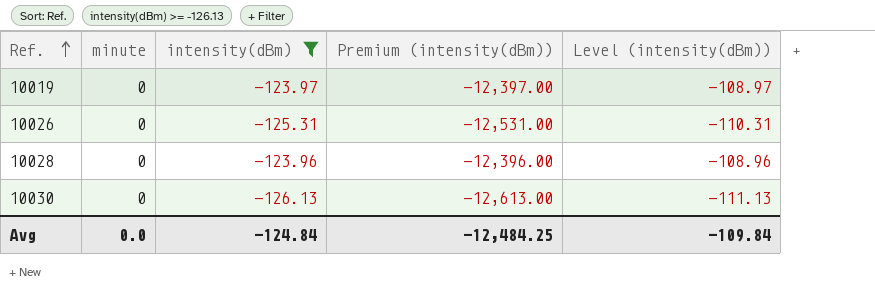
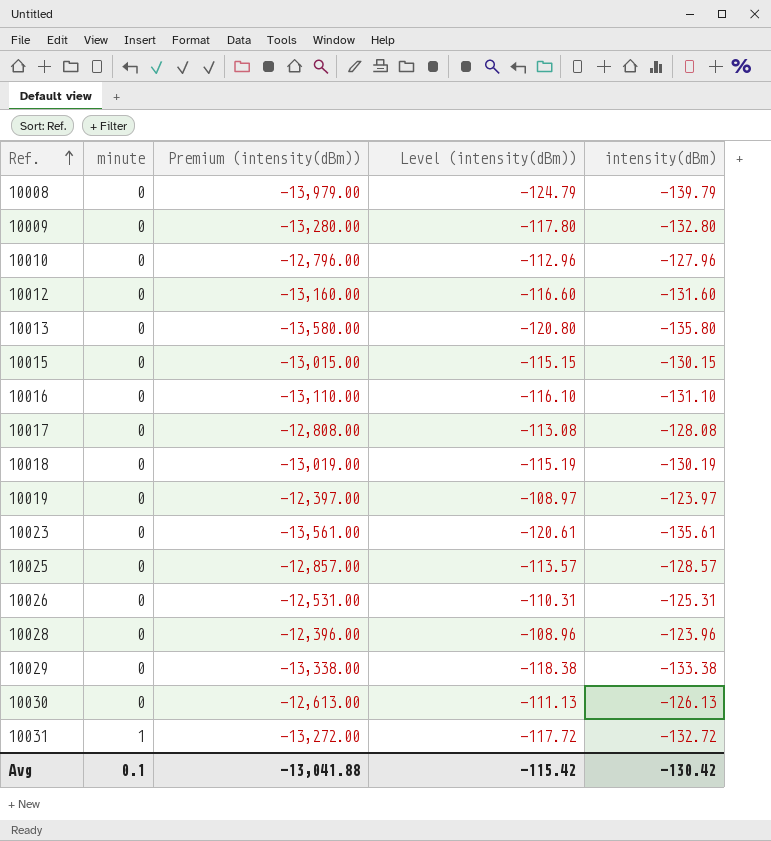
filter: intensity(dBm) >= -126.13 -> none
column intensity(dBm) | position: 3 -> 5
Avg | minute: 0.0 -> 0.1
Avg | Premium (intensity(dBm)): -12,484.25 -> -13,041.88
Avg | Level (intensity(dBm)): -109.84 -> -115.42
Avg | intensity(dBm): -124.84 -> -130.42

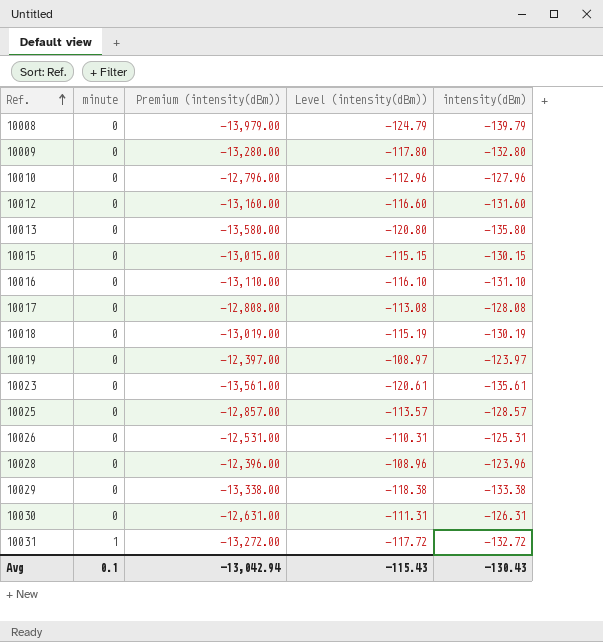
10030 | Premium (intensity(dBm)): -12,613.00 -> -12,631.00
10030 | Level (intensity(dBm)): -111.13 -> -111.31
10030 | intensity(dBm): -126.13 -> -126.31
Avg | Premium (intensity(dBm)): -13,041.88 -> -13,042.94
Avg | Level (intensity(dBm)): -115.42 -> -115.43
Avg | intensity(dBm): -130.42 -> -130.43

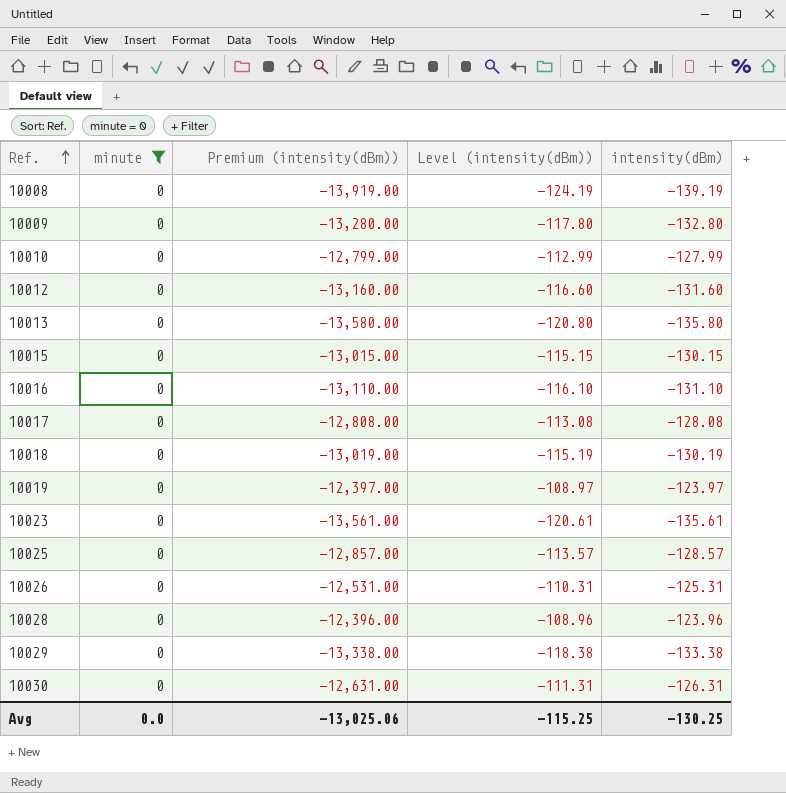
filter: none -> minute = 0
10008 | Premium (intensity(dBm)): -13,979.00 -> -13,919.00
10008 | Level (intensity(dBm)): -124.79 -> -124.19
10008 | intensity(dBm): -139.79 -> -139.19
10010 | Premium (intensity(dBm)): -12,796.00 -> -12,799.00
10010 | Level (intensity(dBm)): -112.96 -> -112.99
10010 | intensity(dBm): -127.96 -> -127.99
Avg | minute: 0.1 -> 0.0
Avg | Premium (intensity(dBm)): -13,042.94 -> -13,025.06
Avg | Level (intensity(dBm)): -115.43 -> -115.25
Avg | intensity(dBm): -130.43 -> -130.25

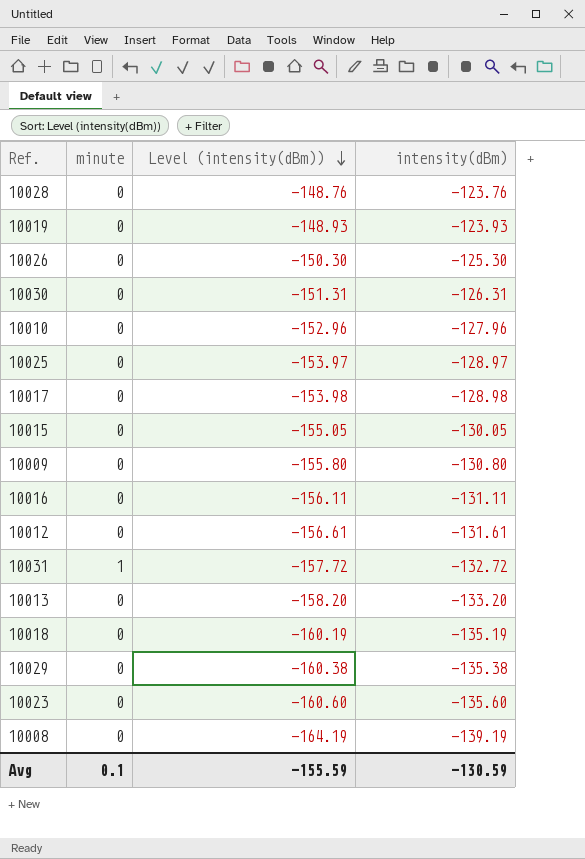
filter: minute = 0 -> none
row order: Ref. ascending -> Level (intensity(dBm)) descending
column Premium (intensity(dBm)) | formula: [intensity(dBm)] * 100 -> none
column Level (intensity(dBm)) | formula: [intensity(dBm)] + 15 -> [intensity(dBm)] - 25
10028 | intensity(dBm): -123.96 -> -123.76
10019 | intensity(dBm): -123.97 -> -123.93
10026 | intensity(dBm): -125.31 -> -125.30
10010 | intensity(dBm): -127.99 -> -127.96
10025 | intensity(dBm): -128.57 -> -128.97
10017 | intensity(dBm): -128.08 -> -128.98
10015 | intensity(dBm): -130.15 -> -130.05
10009 | intensity(dBm): -132.80 -> -130.80
10016 | intensity(dBm): -131.10 -> -131.11
10012 | intensity(dBm): -131.60 -> -131.61
10013 | intensity(dBm): -135.80 -> -133.20
10018 | intensity(dBm): -130.19 -> -135.19
10029 | intensity(dBm): -133.38 -> -135.38
10023 | intensity(dBm): -135.61 -> -135.60
Avg | minute: 0.0 -> 0.1
Avg | Level (intensity(dBm)): -115.25 -> -155.59
Avg | intensity(dBm): -130.25 -> -130.59

